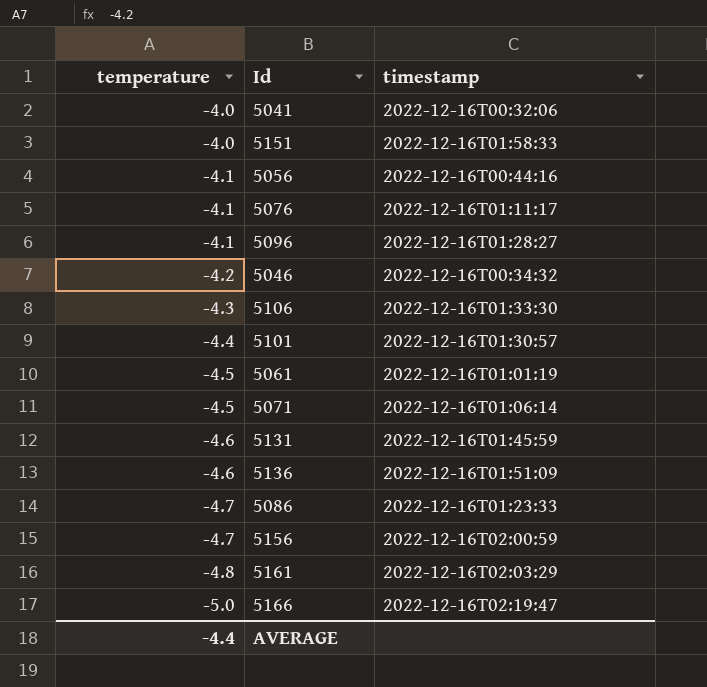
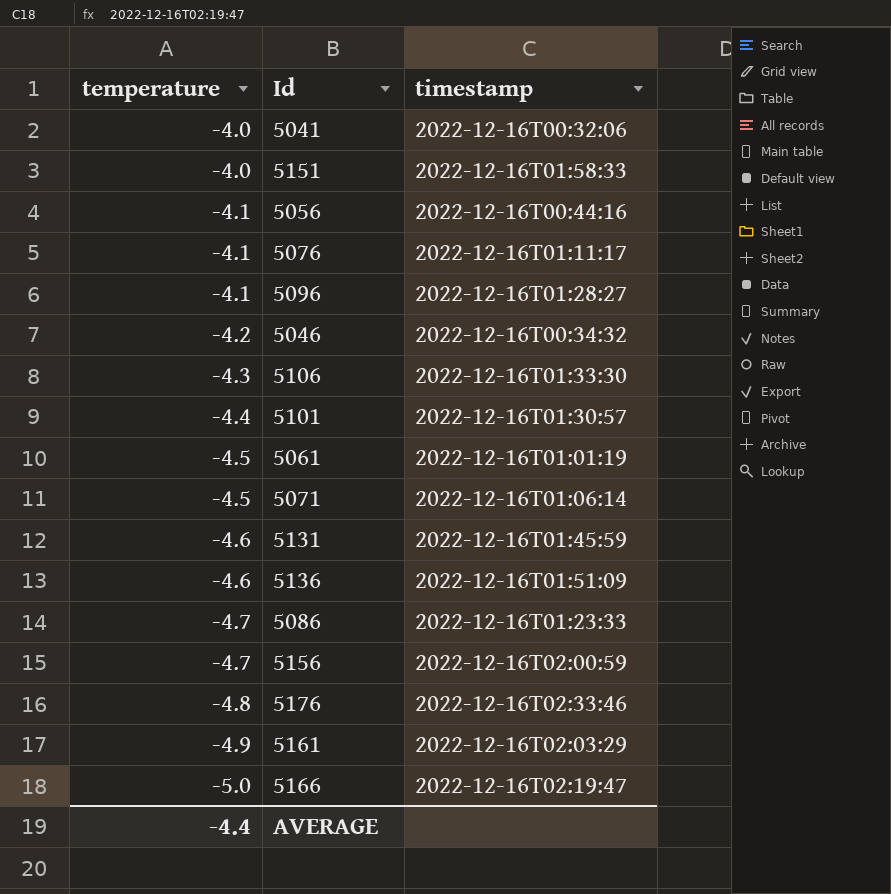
row 5176: none -> -4.8 | 2022-12-16T02:33:46
5161 | temperature: -4.8 -> -4.9

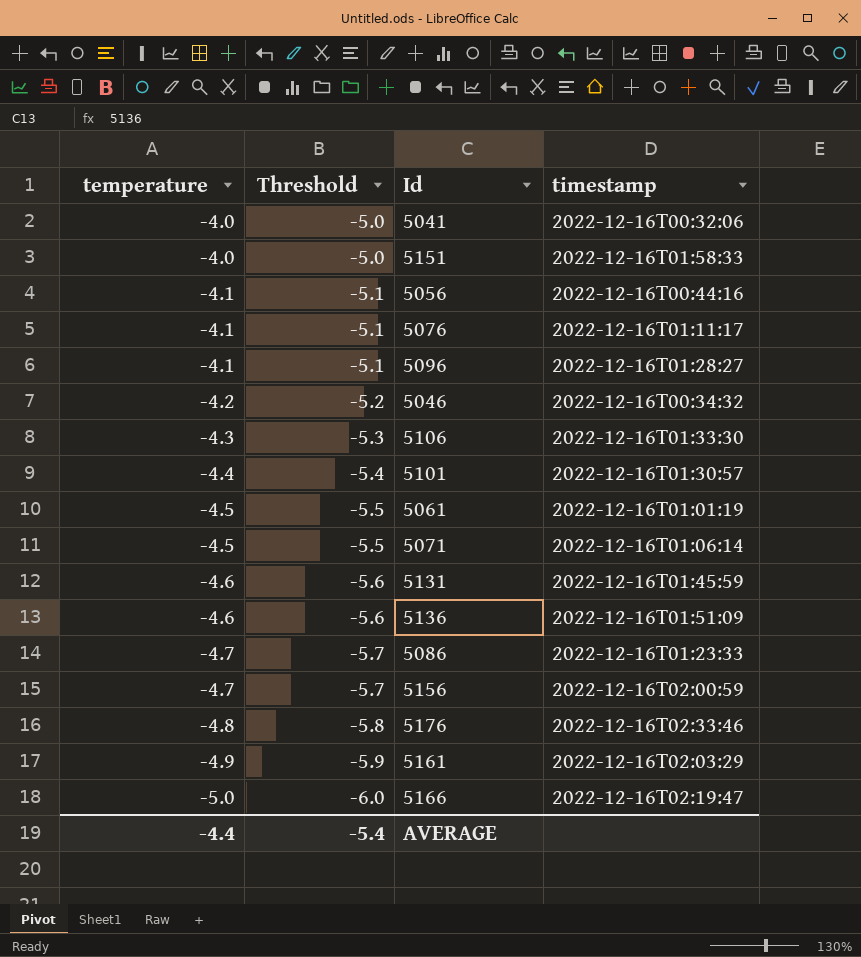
column Threshold | formula: none -> [temperature] - 1

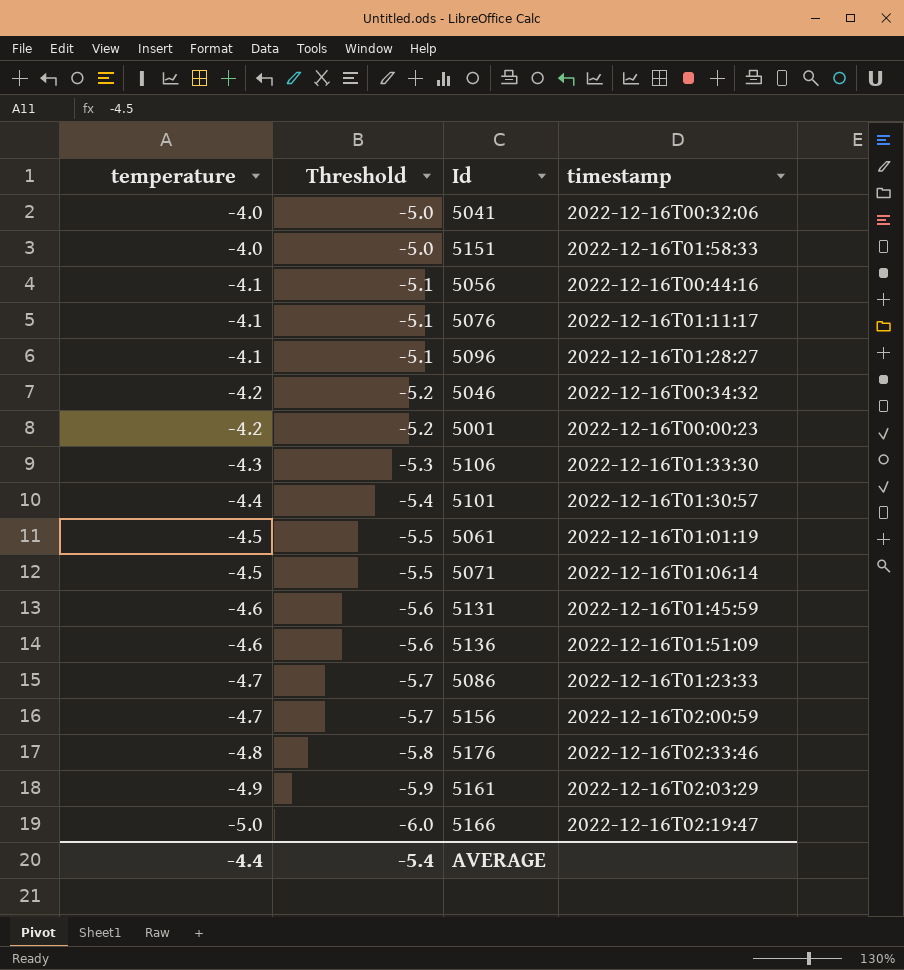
row 5001: none -> -4.2 | -5.2 | 2022-12-16T00:00:23

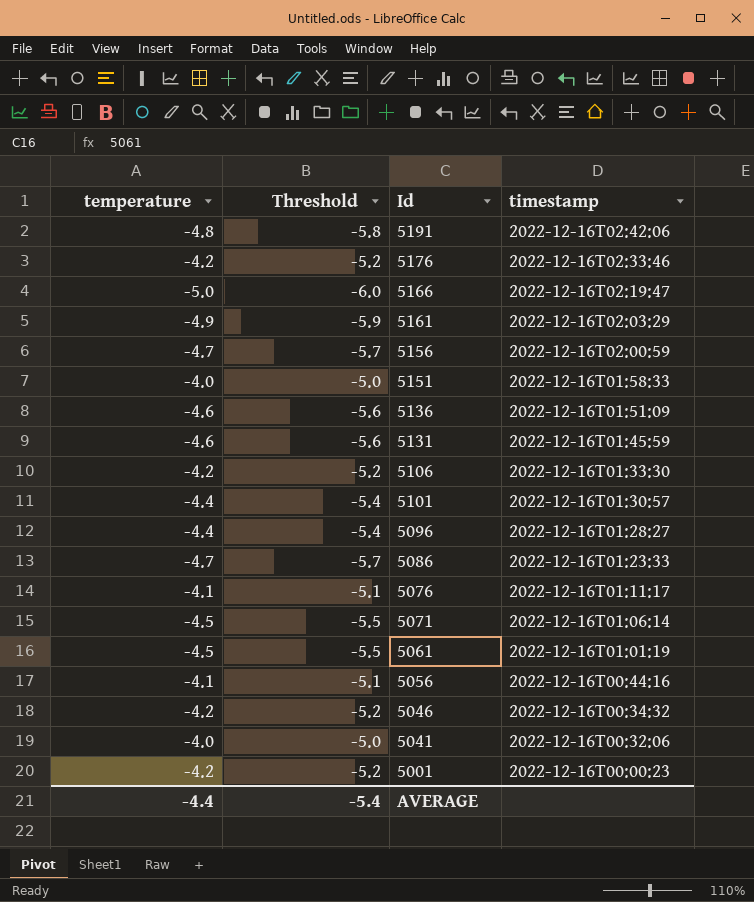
row order: temperature descending -> Id descending
row 5191: none -> -4.8 | -5.8 | 2022-12-16T02:42:06
5176 | temperature: -4.8 -> -4.2
5176 | Threshold: -5.8 -> -5.2
5106 | temperature: -4.3 -> -4.2
5106 | Threshold: -5.3 -> -5.2
5096 | temperature: -4.1 -> -4.4
5096 | Threshold: -5.1 -> -5.4

